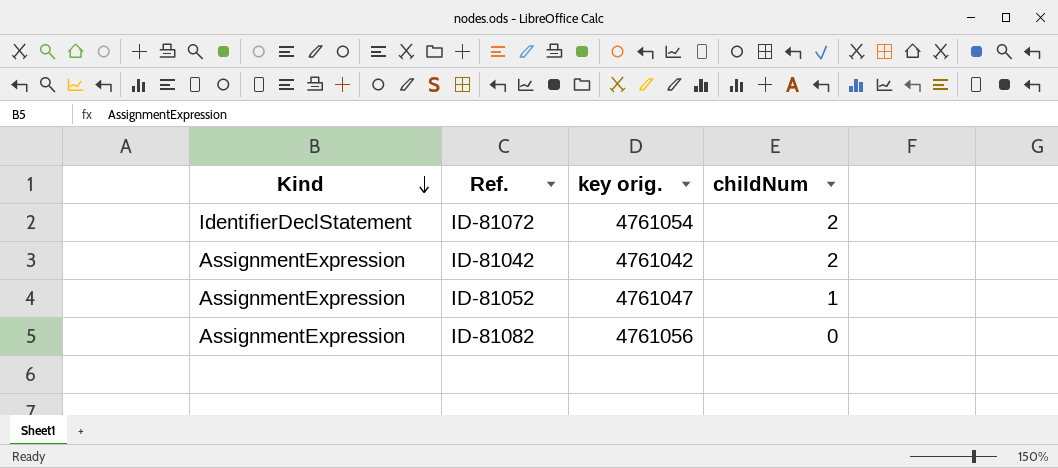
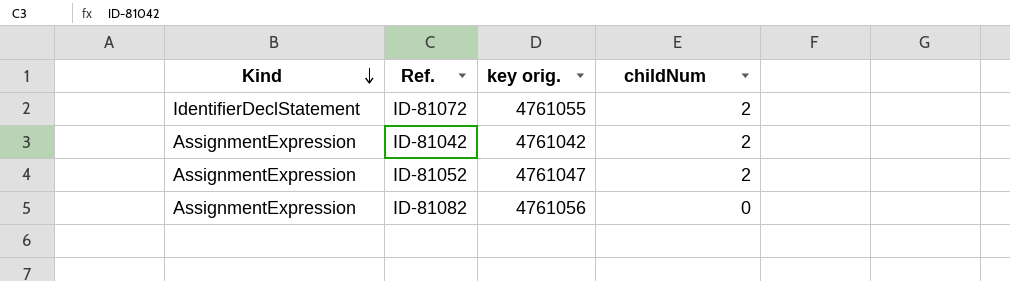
ID-81072 | key orig.: 4761054 -> 4761055
ID-81052 | childNum: 1 -> 2

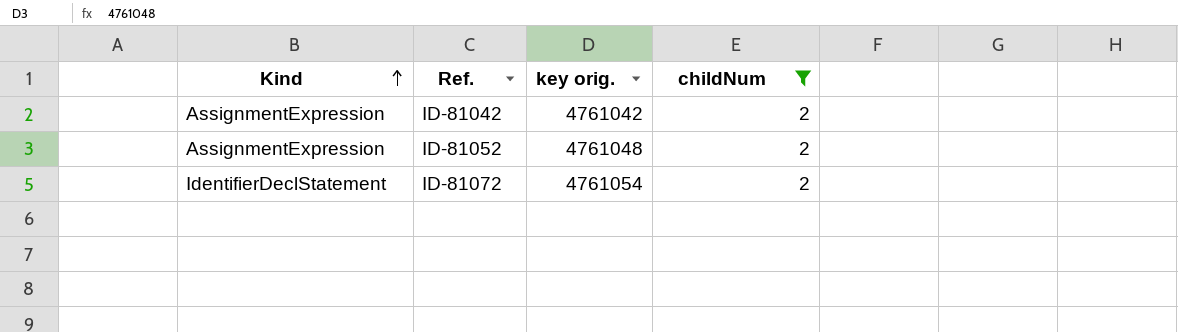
filter: none -> childNum = 2
row order: Kind descending -> Kind ascending
ID-81052 | key orig.: 4761047 -> 4761048
ID-81072 | key orig.: 4761055 -> 4761054

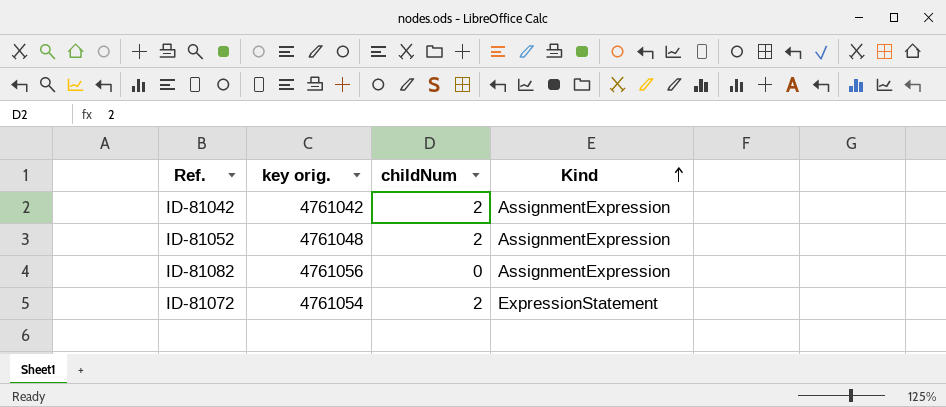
filter: childNum = 2 -> none
column Kind | position: 1 -> 4
ID-81072 | Kind: IdentifierDeclStatement -> ExpressionStatement

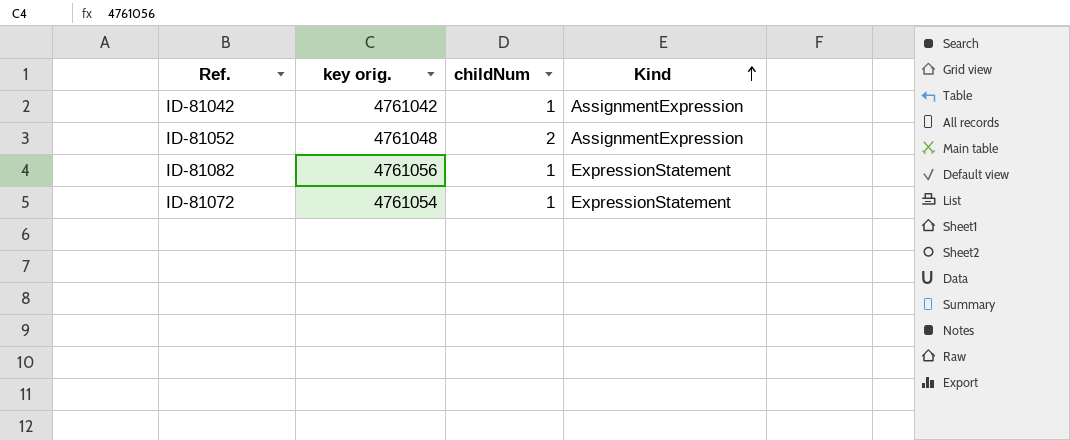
ID-81042 | childNum: 2 -> 1
ID-81082 | childNum: 0 -> 1
ID-81082 | Kind: AssignmentExpression -> ExpressionStatement
ID-81072 | childNum: 2 -> 1

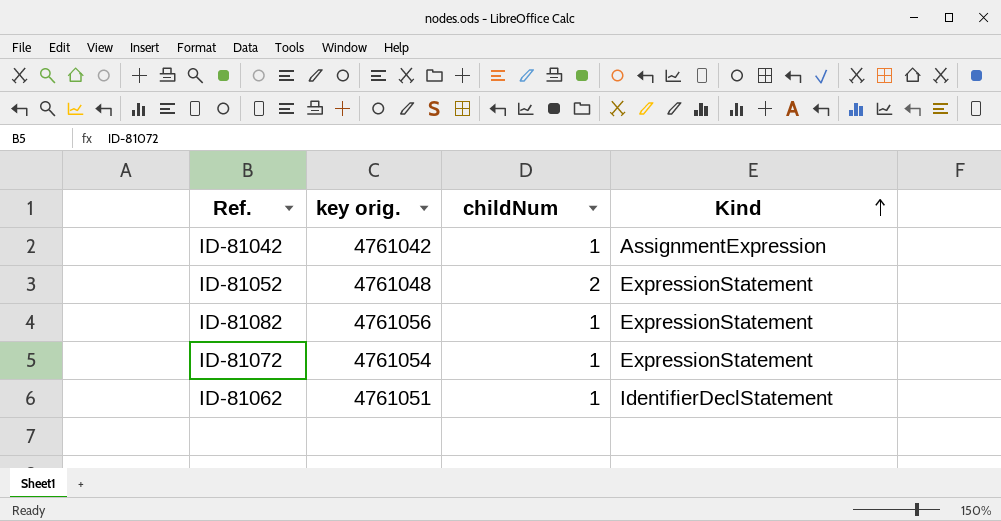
ID-81052 | Kind: AssignmentExpression -> ExpressionStatement
row ID-81062: none -> 4761051 | 1 | IdentifierDeclStatement

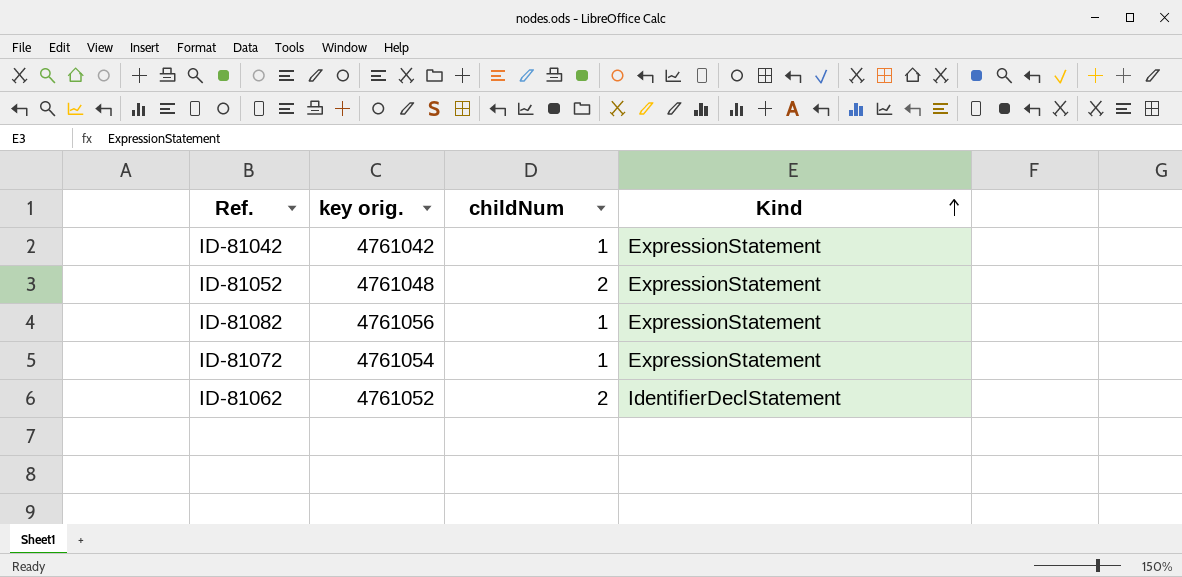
ID-81042 | Kind: AssignmentExpression -> ExpressionStatement
ID-81062 | key orig.: 4761051 -> 4761052
ID-81062 | childNum: 1 -> 2

